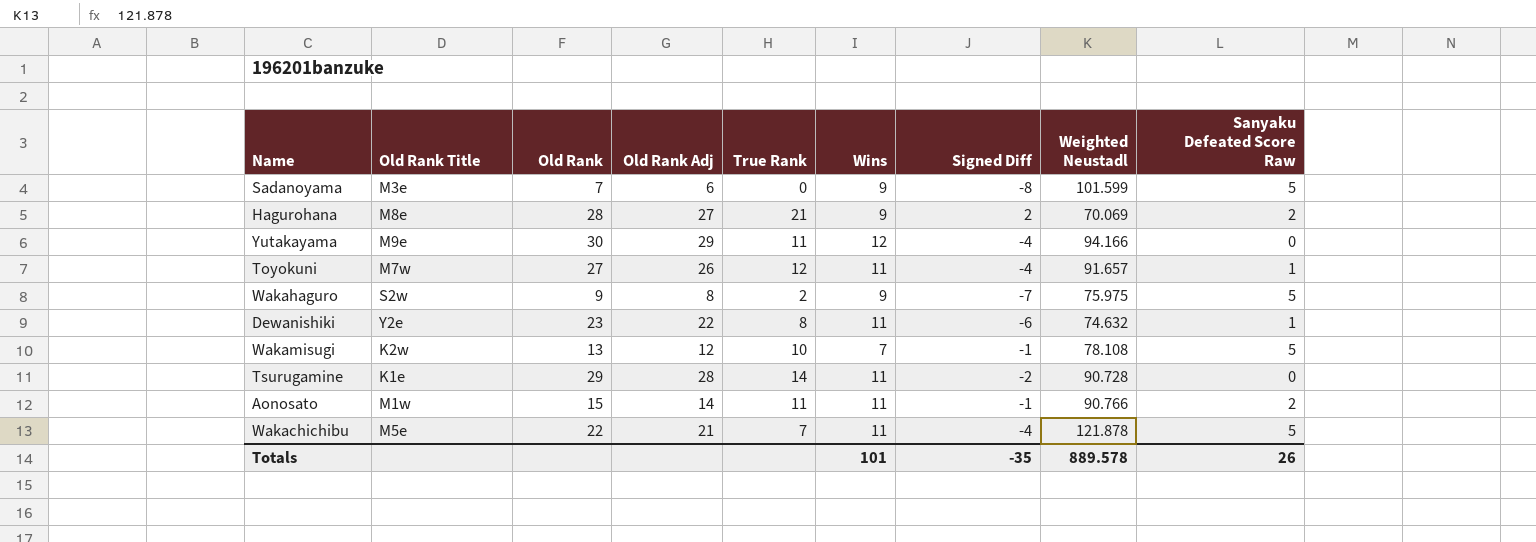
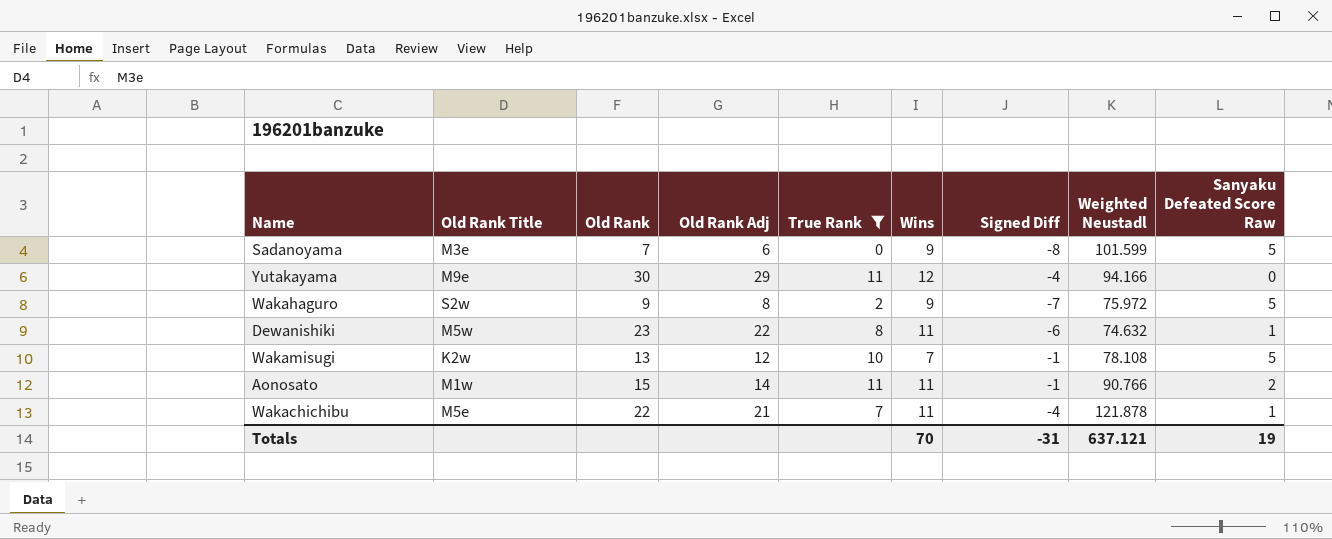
filter: none -> True Rank <= 11
Wakahaguro | Weighted Neustadl: 75.975 -> 75.972
Dewanishiki | Old Rank Title: Y2e -> M5w
Wakachichibu | Sanyaku Defeated Score Raw: 5 -> 1
Totals | Wins: 101 -> 70
Totals | Signed Diff: -35 -> -31
Totals | Weighted Neustadl: 889.578 -> 637.121
Totals | Sanyaku Defeated Score Raw: 26 -> 19

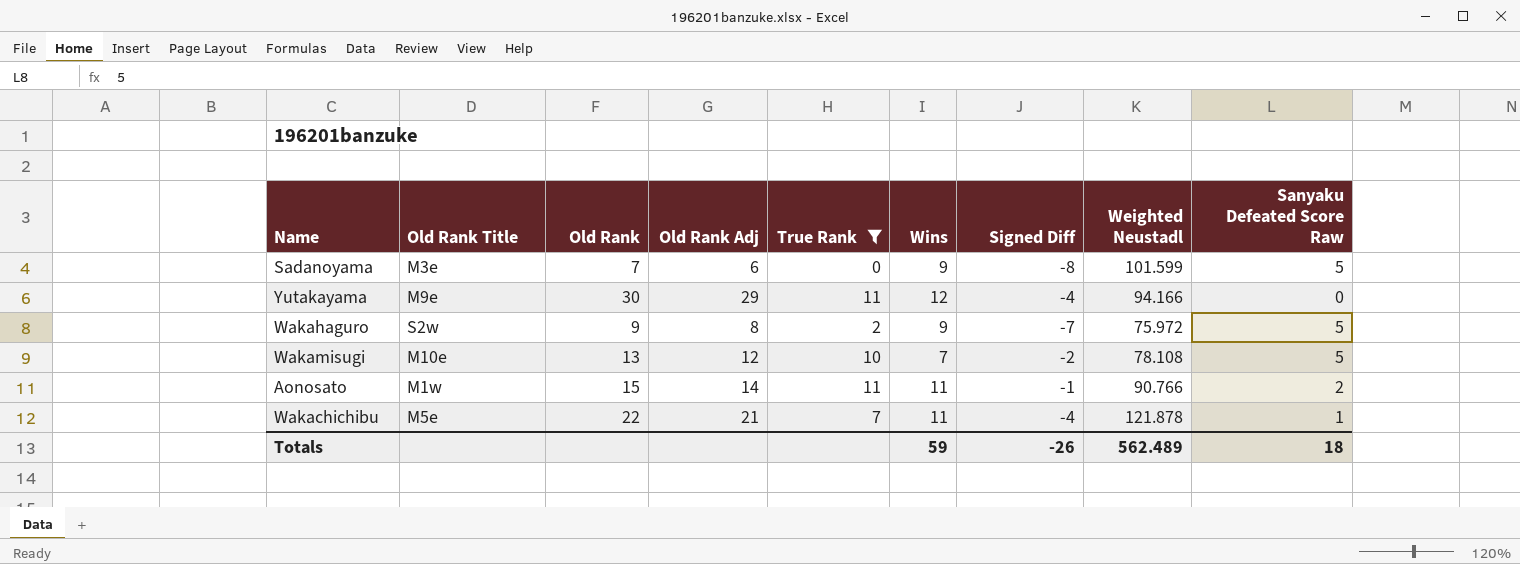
row Dewanishiki: M5w | 23 | 22 | 8 | 11 | -6 | 74.632 | 1 -> none
Wakamisugi | Old Rank Title: K2w -> M10e
Wakamisugi | Signed Diff: -1 -> -2
Totals | Wins: 70 -> 59
Totals | Signed Diff: -31 -> -26
Totals | Weighted Neustadl: 637.121 -> 562.489
Totals | Sanyaku Defeated Score Raw: 19 -> 18

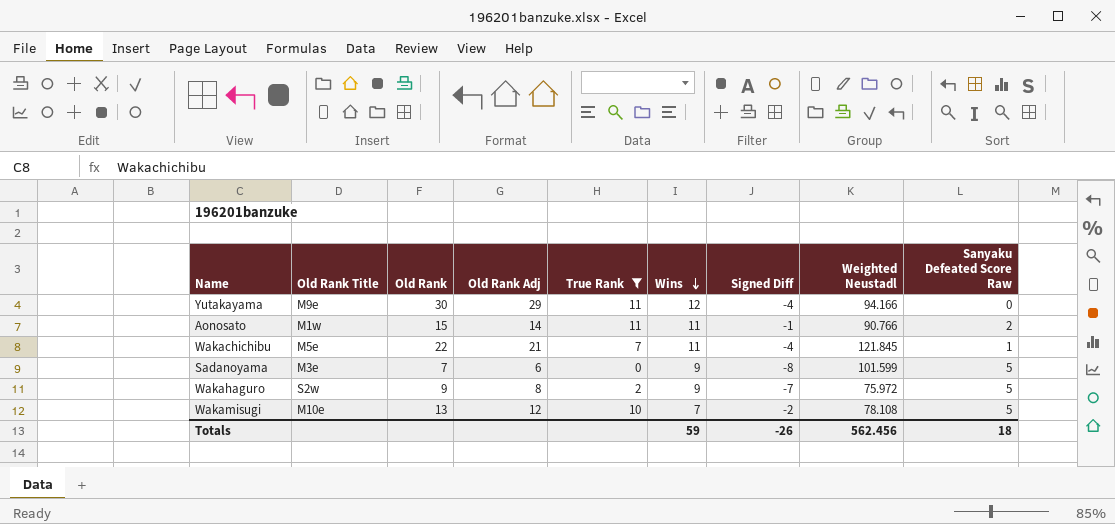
row order: none -> Wins descending
Wakachichibu | Weighted Neustadl: 121.878 -> 121.845
Totals | Weighted Neustadl: 562.489 -> 562.456

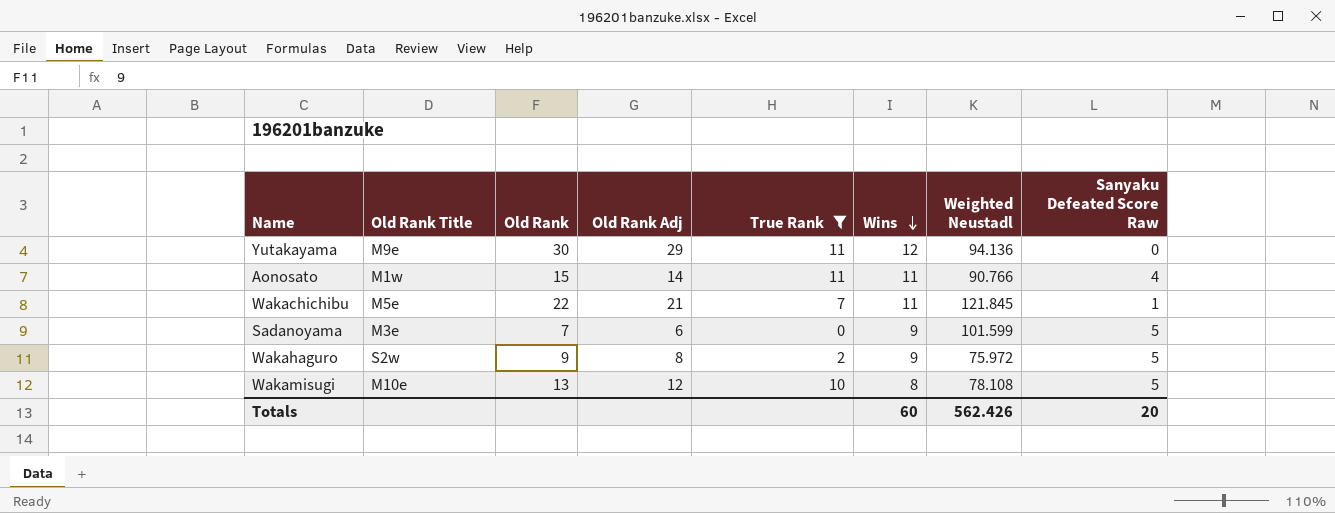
column Signed Diff | position: 7 -> none
Yutakayama | Weighted Neustadl: 94.166 -> 94.136
Aonosato | Sanyaku Defeated Score Raw: 2 -> 4
Wakamisugi | Wins: 7 -> 8
Totals | Wins: 59 -> 60
Totals | Weighted Neustadl: 562.456 -> 562.426
Totals | Sanyaku Defeated Score Raw: 18 -> 20

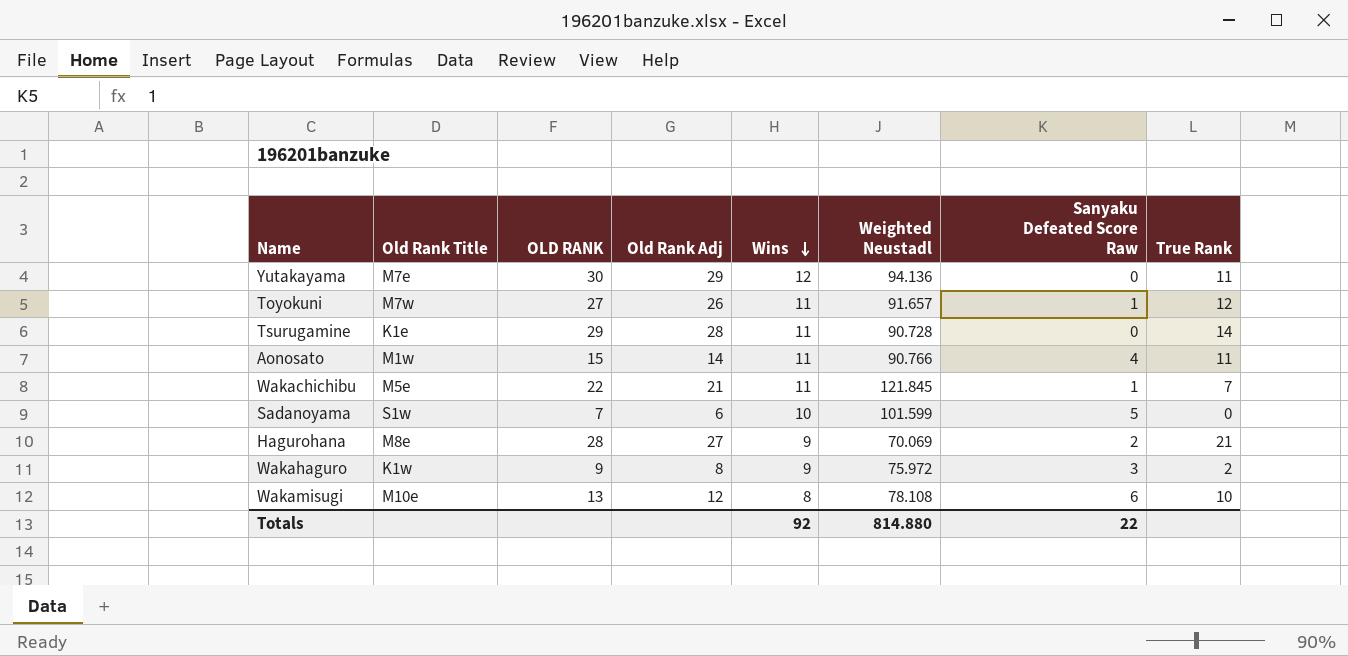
filter: True Rank <= 11 -> none
column name: Old Rank -> OLD RANK
column True Rank | position: 5 -> 8
Yutakayama | Old Rank Title: M9e -> M7e
Sadanoyama | Old Rank Title: M3e -> S1w
Sadanoyama | Wins: 9 -> 10
Wakahaguro | Old Rank Title: S2w -> K1w
Wakahaguro | Sanyaku Defeated Score Raw: 5 -> 3
Wakamisugi | Sanyaku Defeated Score Raw: 5 -> 6
Totals | Wins: 60 -> 92
Totals | Weighted Neustadl: 562.426 -> 814.880
Totals | Sanyaku Defeated Score Raw: 20 -> 22

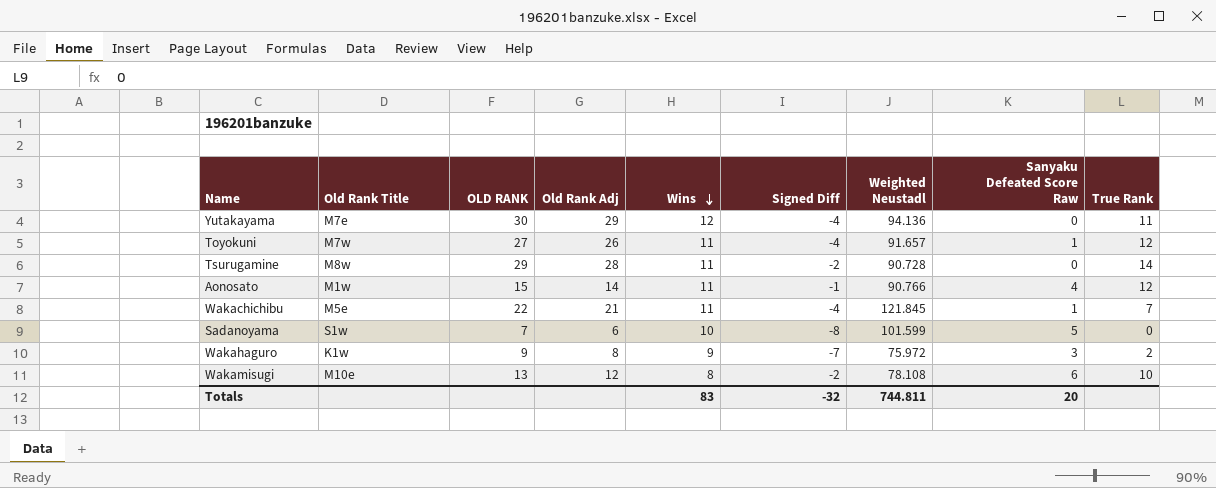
column Signed Diff | position: none -> 6
row Hagurohana: M8e | 28 | 27 | 9 | 70.069 | 2 | 21 -> none
Tsurugamine | Old Rank Title: K1e -> M8w
Aonosato | True Rank: 11 -> 12
Totals | Wins: 92 -> 83
Totals | Weighted Neustadl: 814.880 -> 744.811
Totals | Sanyaku Defeated Score Raw: 22 -> 20

